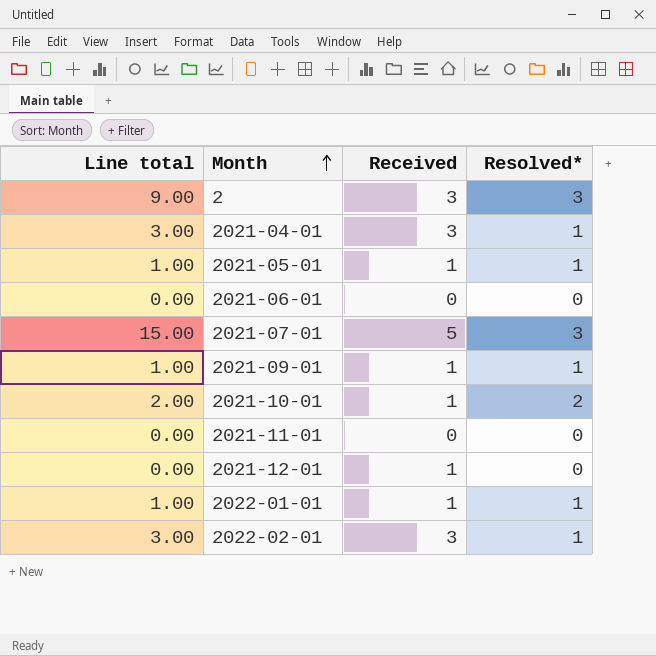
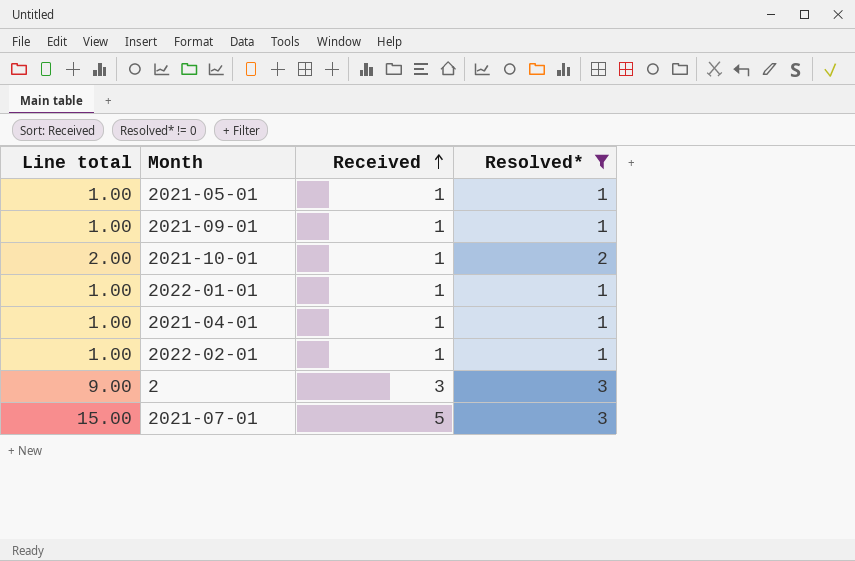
filter: none -> Resolved* != 0
row order: Month ascending -> Received ascending
2021-04-01 | Line total: 3.00 -> 1.00
2021-04-01 | Received: 3 -> 1
2022-02-01 | Line total: 3.00 -> 1.00
2022-02-01 | Received: 3 -> 1

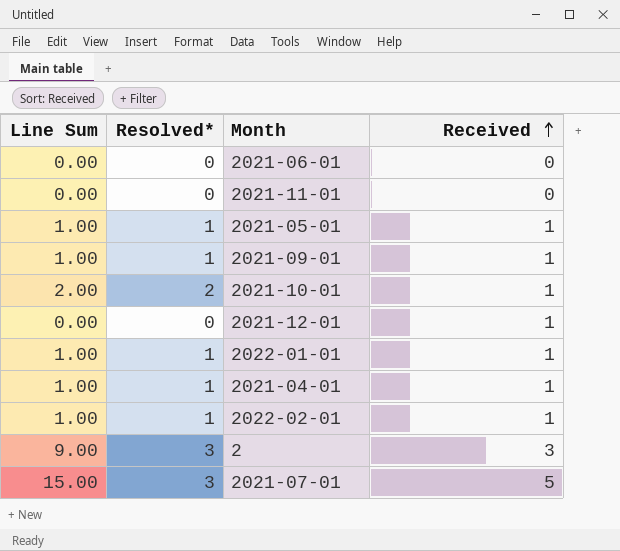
filter: Resolved* != 0 -> none
column name: Line total -> Line Sum
column Resolved* | position: 4 -> 2

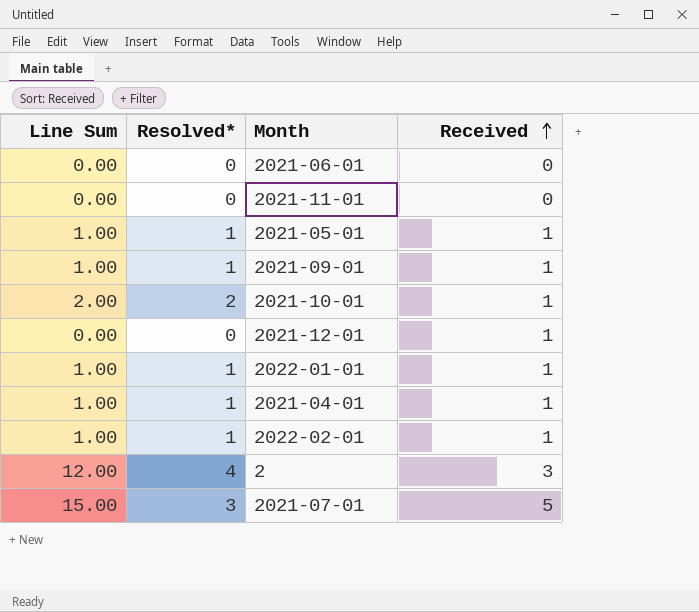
2 | Line Sum: 9.00 -> 12.00
2 | Resolved*: 3 -> 4

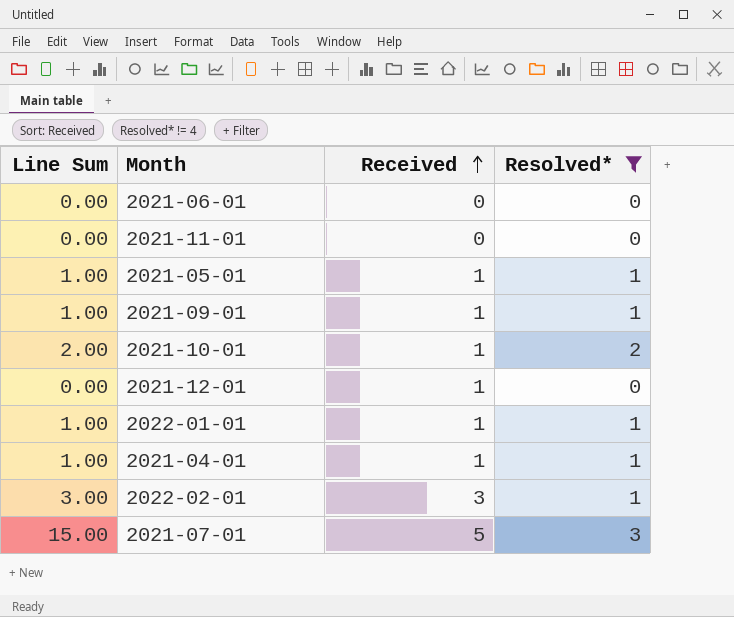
filter: none -> Resolved* != 4
column Resolved* | position: 2 -> 4
2022-02-01 | Line Sum: 1.00 -> 3.00
2022-02-01 | Received: 1 -> 3

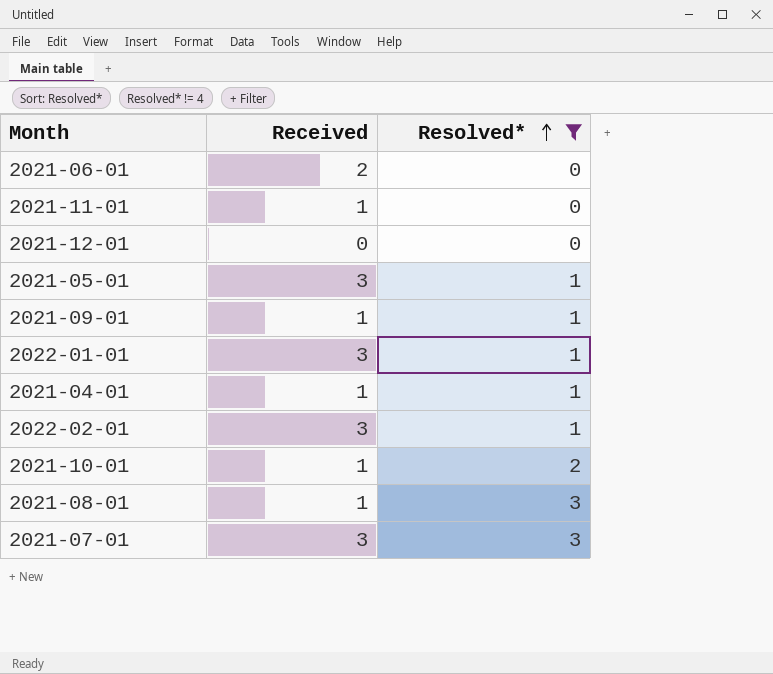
row order: Received ascending -> Resolved* ascending
column Line Sum | formula: [Received] * [Resolved*] -> none
2021-06-01 | Received: 0 -> 2
2021-11-01 | Received: 0 -> 1
2021-12-01 | Received: 1 -> 0
2021-05-01 | Received: 1 -> 3
2022-01-01 | Received: 1 -> 3
row 2021-08-01: none -> 1 | 3
2021-07-01 | Received: 5 -> 3

